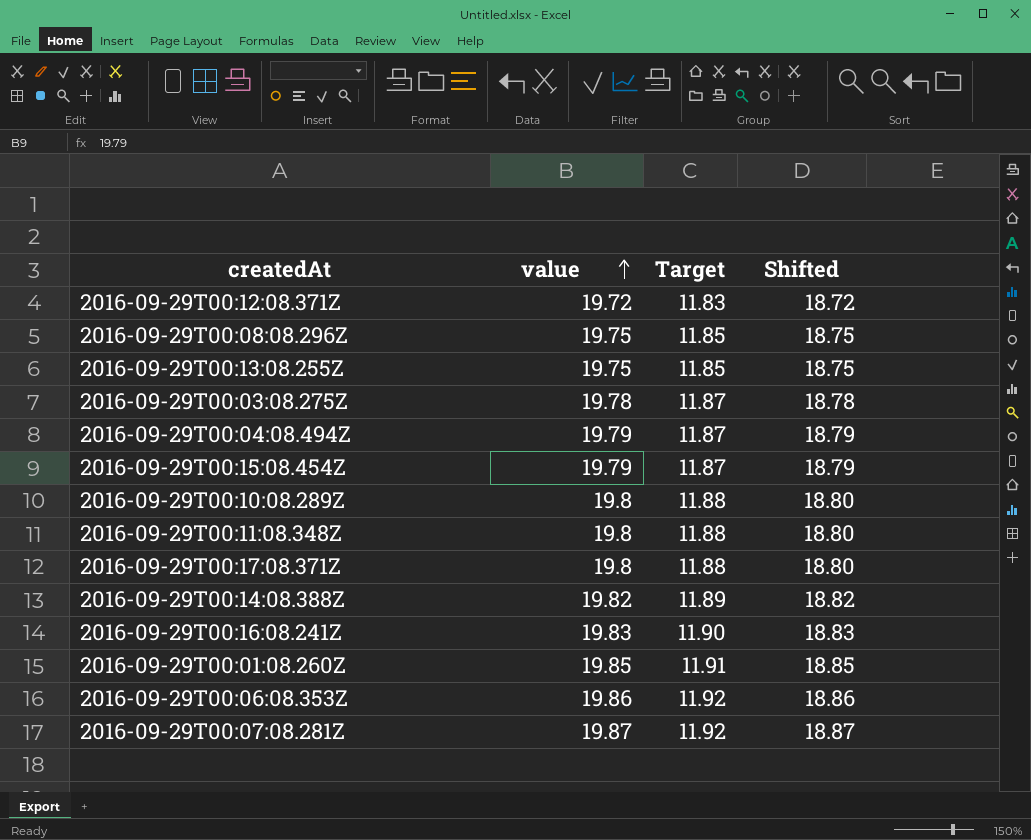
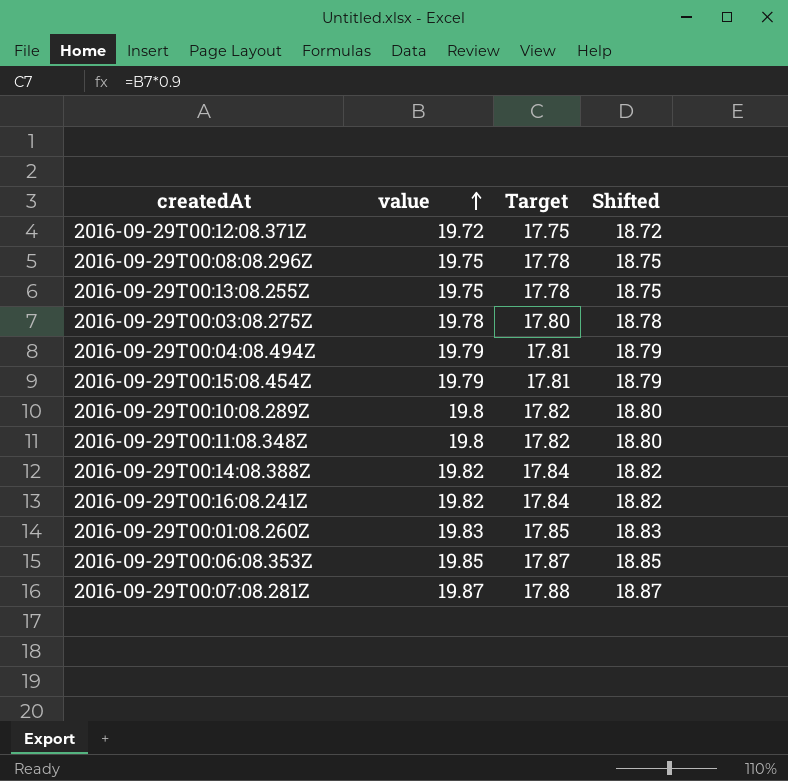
column Target | formula: [value] * 0.6 -> [value] * 0.9
row 2016-09-29T00:17:08.371Z: 19.8 | 11.88 | 18.80 -> none
2016-09-29T00:16:08.241Z | value: 19.83 -> 19.82
2016-09-29T00:16:08.241Z | Shifted: 18.83 -> 18.82
2016-09-29T00:01:08.260Z | value: 19.85 -> 19.83
2016-09-29T00:01:08.260Z | Shifted: 18.85 -> 18.83
2016-09-29T00:06:08.353Z | value: 19.86 -> 19.85
2016-09-29T00:06:08.353Z | Shifted: 18.86 -> 18.85

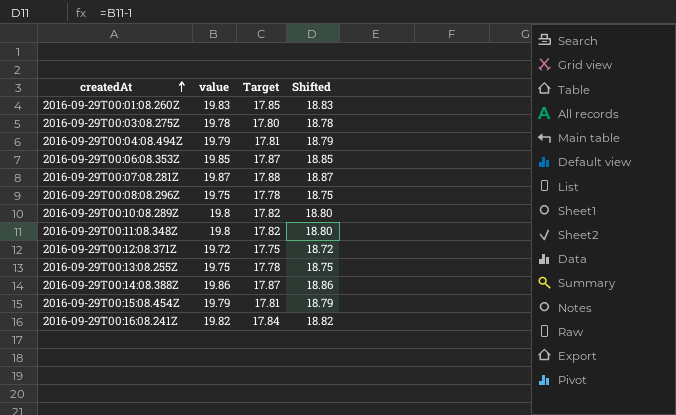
row order: value ascending -> createdAt ascending
2016-09-29T00:14:08.388Z | value: 19.82 -> 19.86
2016-09-29T00:14:08.388Z | Target: 17.84 -> 17.87
2016-09-29T00:14:08.388Z | Shifted: 18.82 -> 18.86

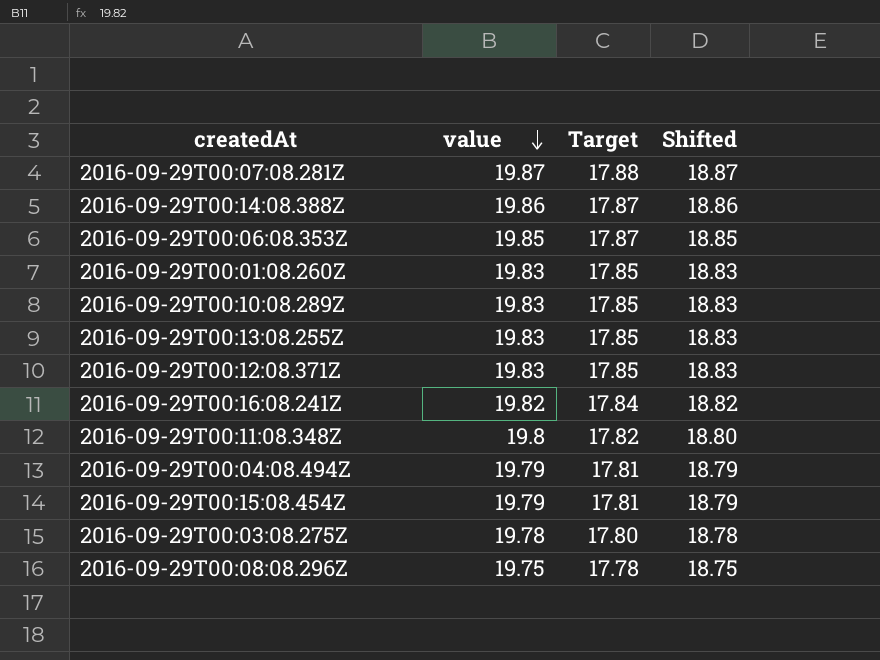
row order: createdAt ascending -> value descending
2016-09-29T00:10:08.289Z | value: 19.8 -> 19.83
2016-09-29T00:10:08.289Z | Target: 17.82 -> 17.85
2016-09-29T00:10:08.289Z | Shifted: 18.80 -> 18.83
2016-09-29T00:13:08.255Z | value: 19.75 -> 19.83
2016-09-29T00:13:08.255Z | Target: 17.78 -> 17.85
2016-09-29T00:13:08.255Z | Shifted: 18.75 -> 18.83
2016-09-29T00:12:08.371Z | value: 19.72 -> 19.83
2016-09-29T00:12:08.371Z | Target: 17.75 -> 17.85
2016-09-29T00:12:08.371Z | Shifted: 18.72 -> 18.83

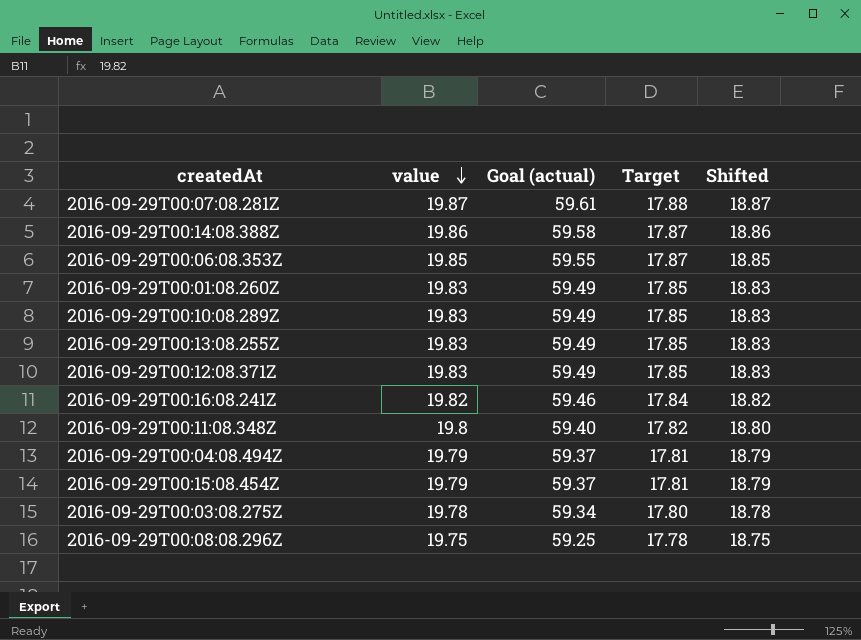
column Goal (actual) | formula: none -> [value] * 3

